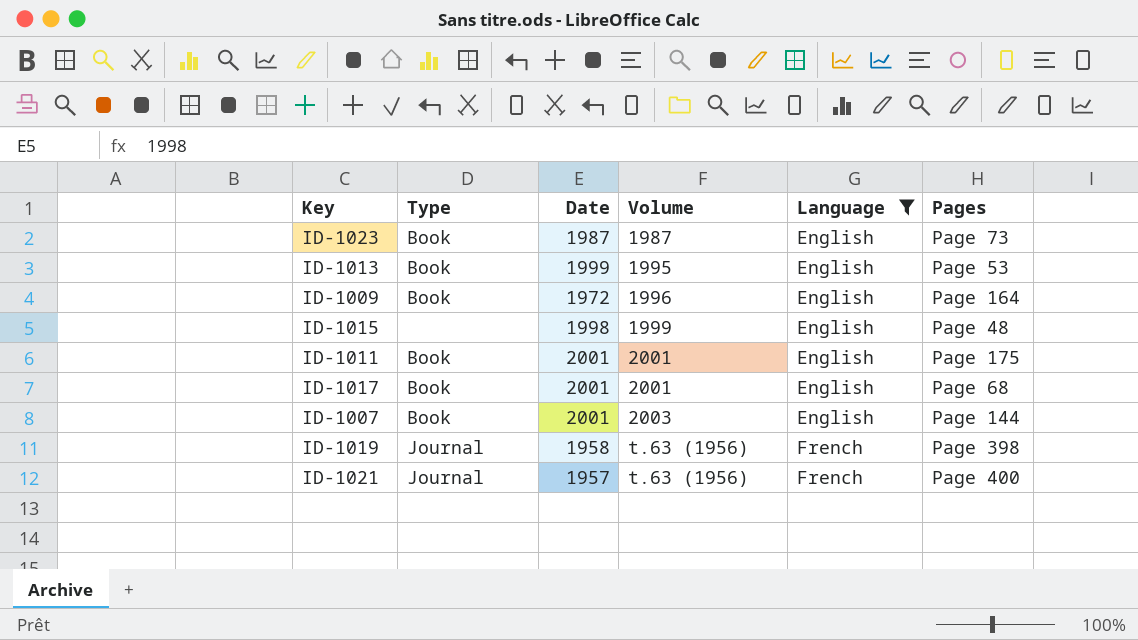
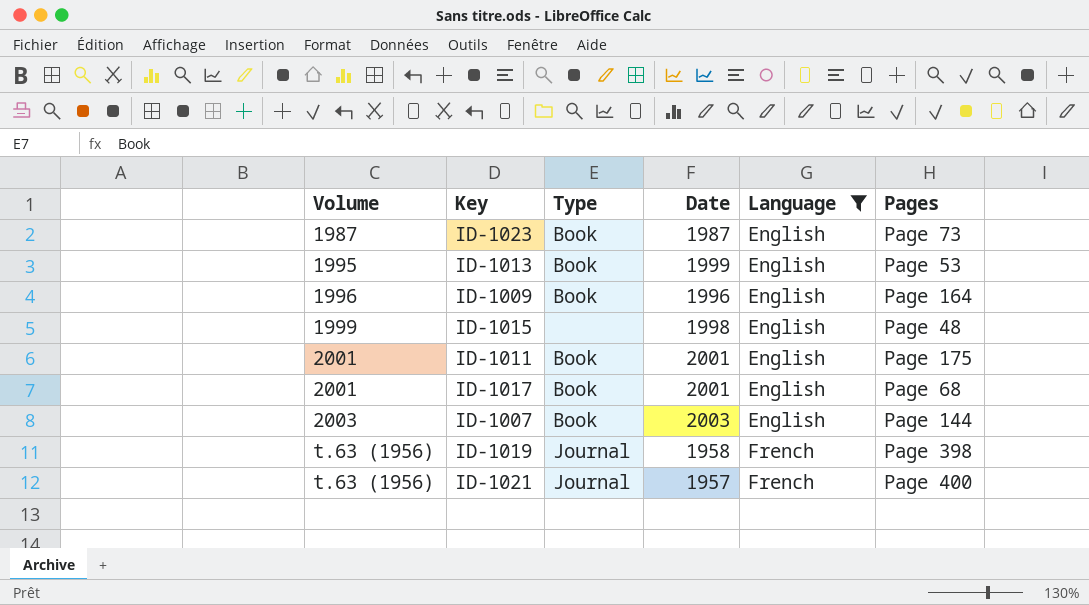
column Volume | position: 4 -> 1
ID-1009 | Date: 1972 -> 1996
ID-1007 | Date: 2001 -> 2003

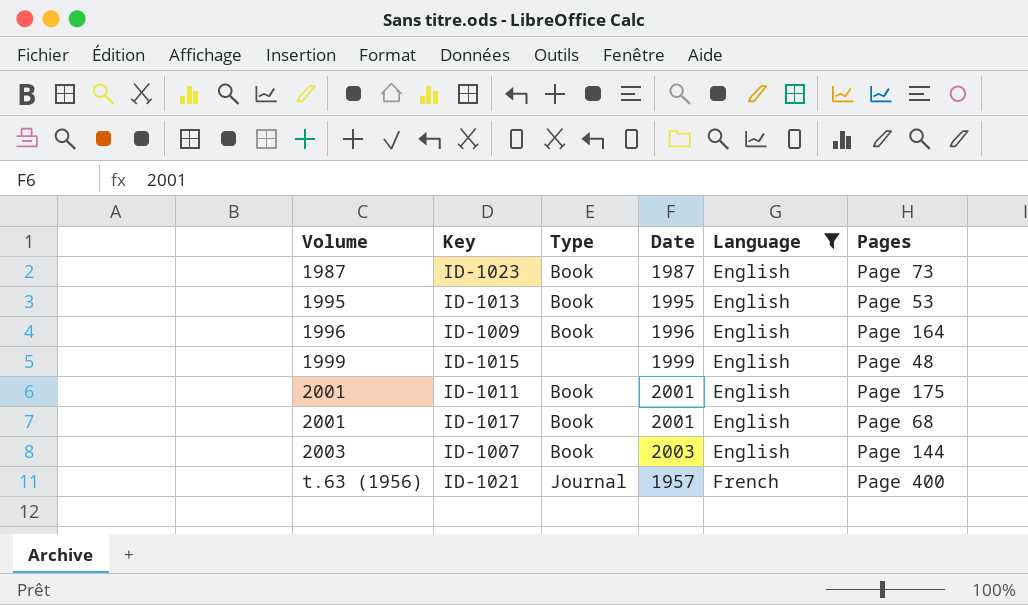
row ID-1019: t.63 (1956) | Journal | 1958 | French | Page 398 -> none
ID-1013 | Date: 1999 -> 1995
ID-1015 | Date: 1998 -> 1999

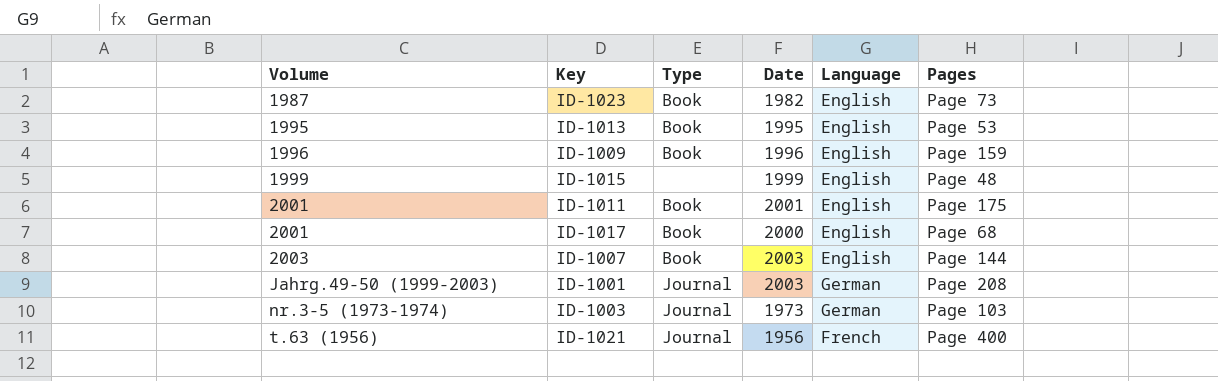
filter: Language != German -> none
ID-1023 | Date: 1987 -> 1982
ID-1009 | Pages: Page 164 -> Page 159
ID-1017 | Date: 2001 -> 2000
ID-1021 | Date: 1957 -> 1956

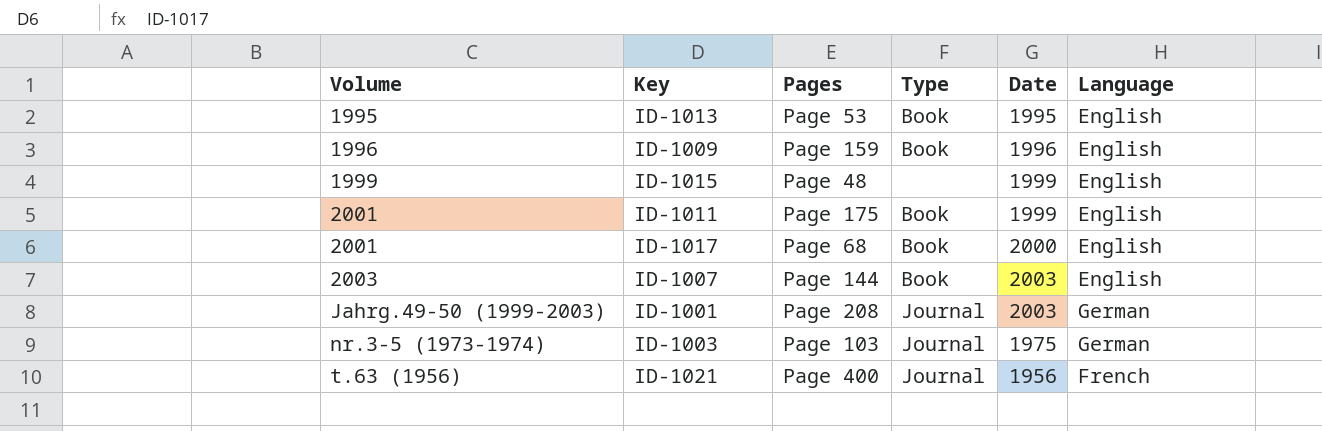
column Pages | position: 6 -> 3
row ID-1023: 1987 | Book | 1982 | English | Page 73 -> none
ID-1011 | Date: 2001 -> 1999
ID-1003 | Date: 1973 -> 1975

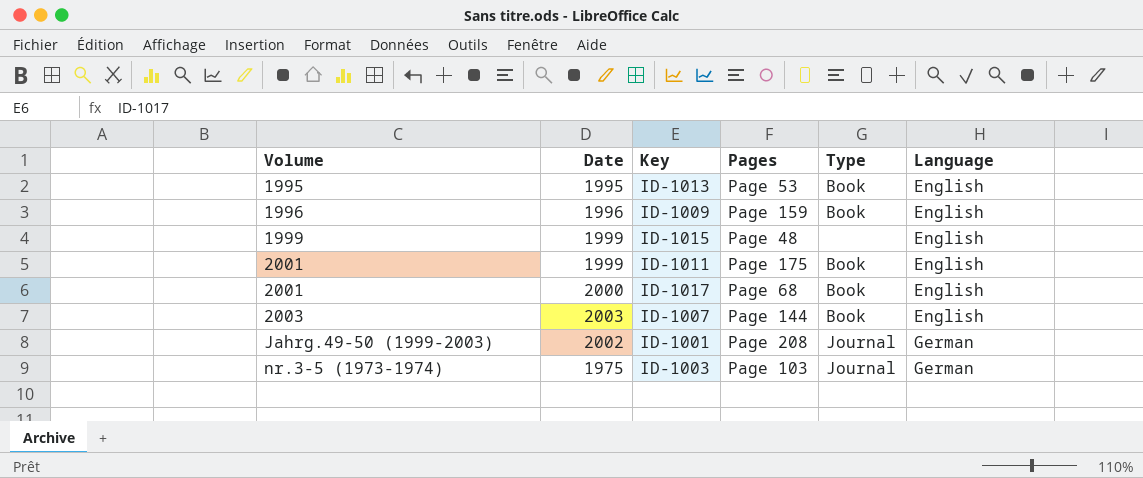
column Date | position: 5 -> 2
row ID-1021: t.63 (1956) | Page 400 | Journal | 1956 | French -> none
ID-1001 | Date: 2003 -> 2002

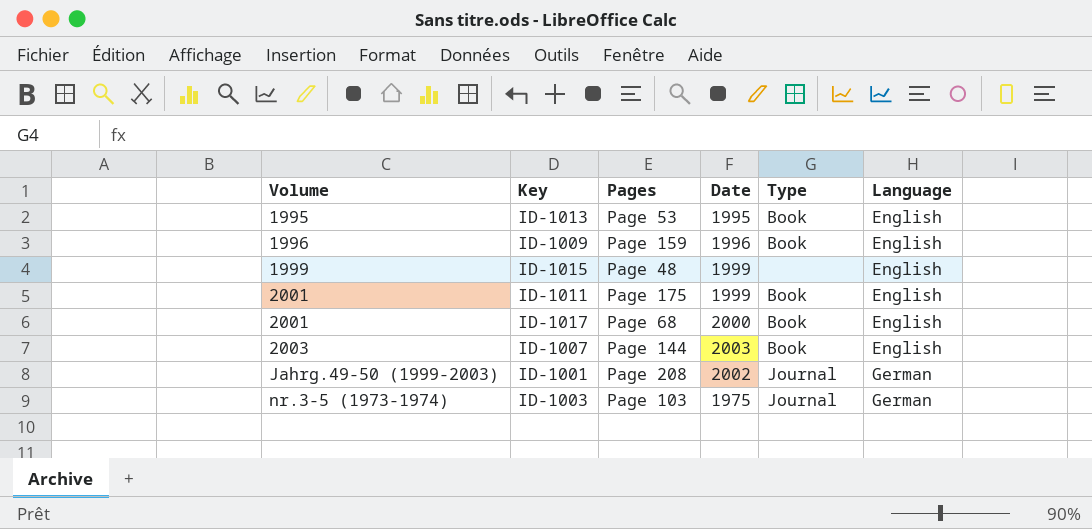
column Date | position: 2 -> 4

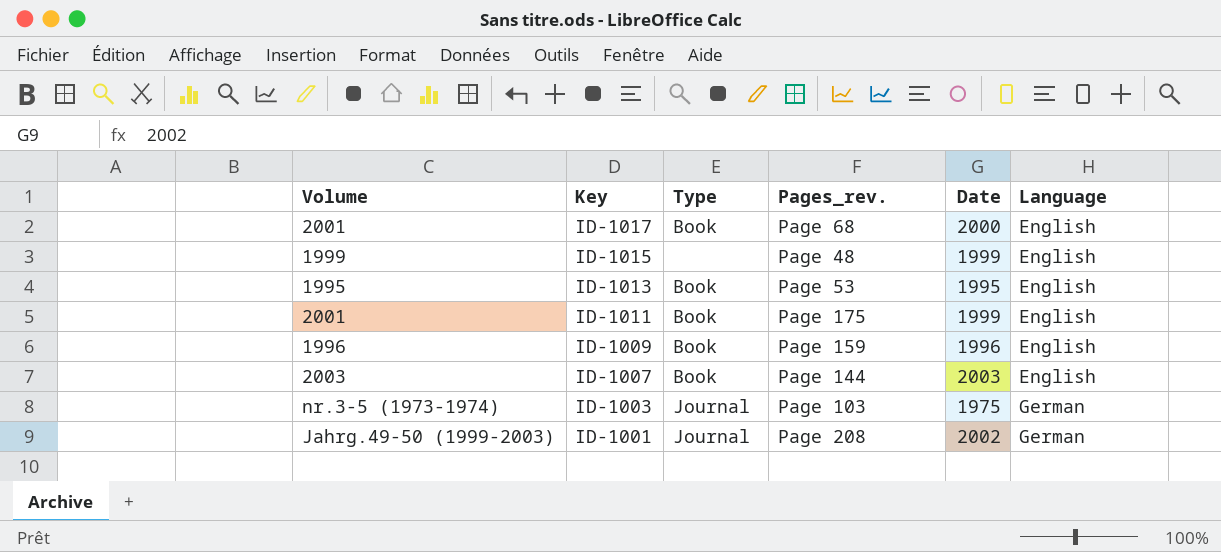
row order: Volume ascending -> Key descending
column Type | position: 5 -> 3
column name: Pages -> Pages_rev.

